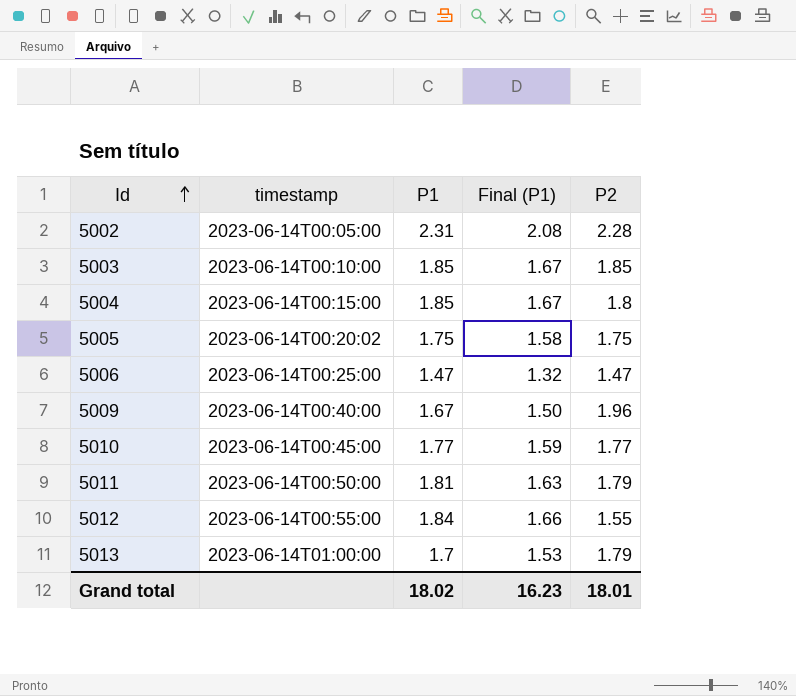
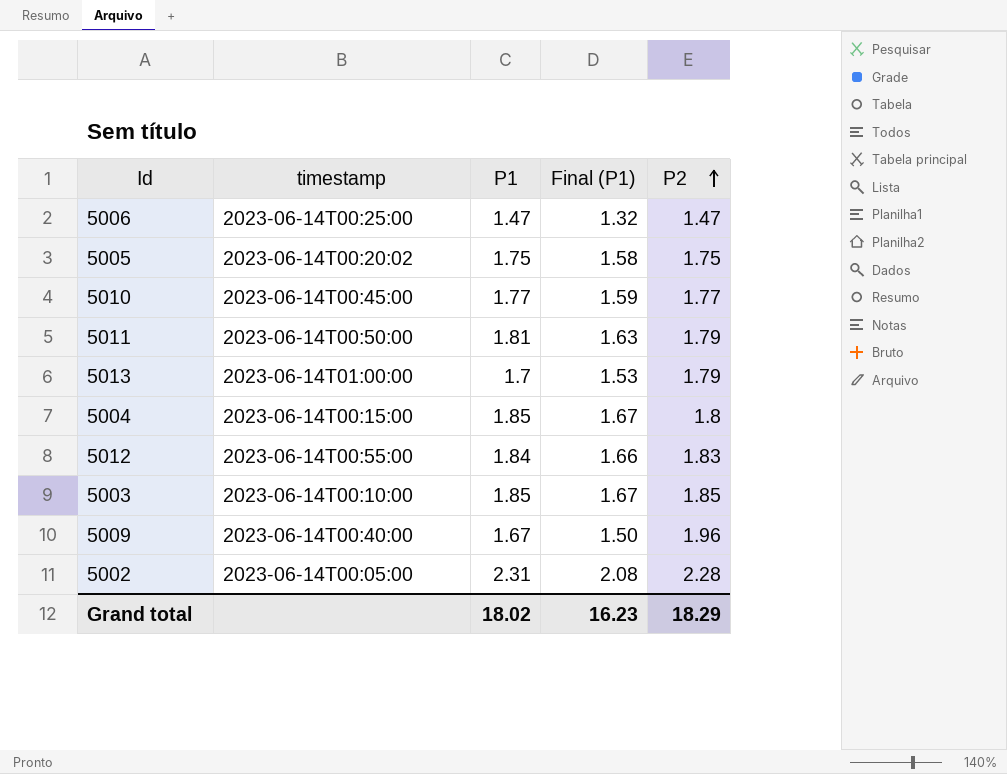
row order: Id ascending -> P2 ascending
5012 | P2: 1.55 -> 1.83
Grand total | P2: 18.01 -> 18.29

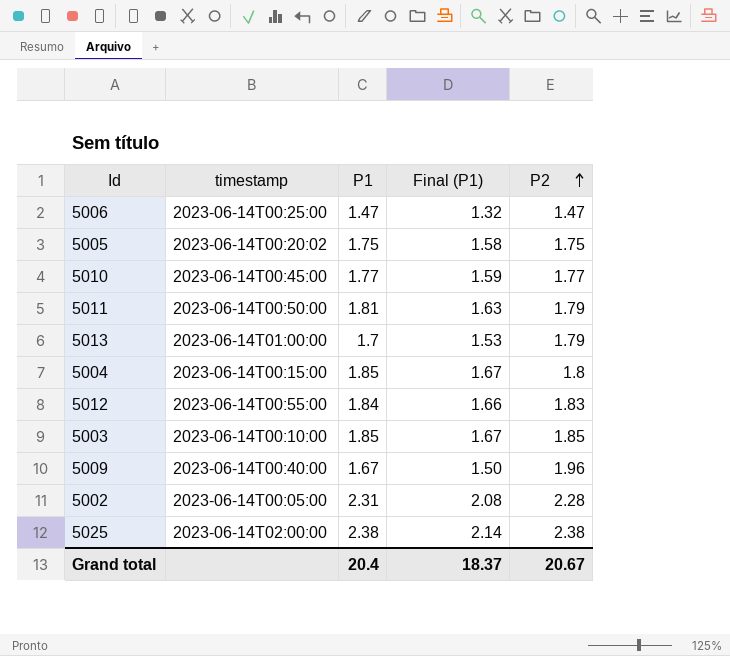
row 5025: none -> 2023-06-14T02:00:00 | 2.38 | 2.14 | 2.38
Grand total | P1: 18.02 -> 20.4
Grand total | Final (P1): 16.23 -> 18.37
Grand total | P2: 18.29 -> 20.67

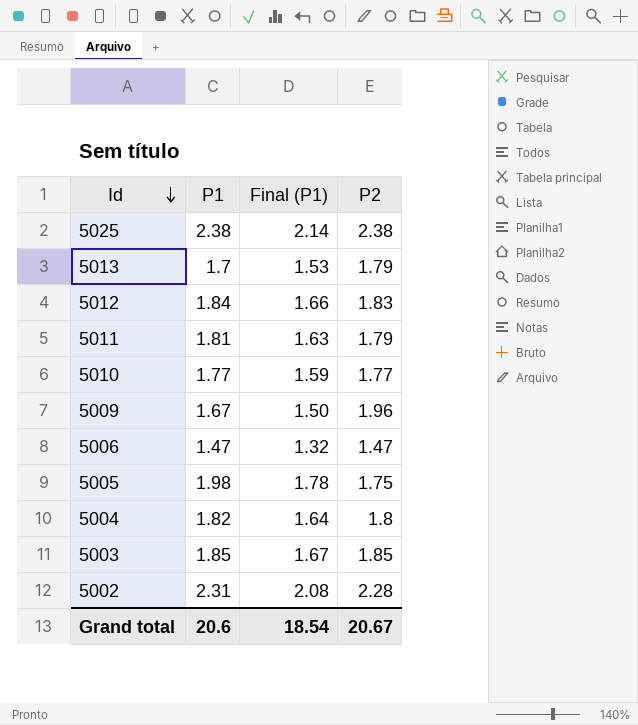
row order: P2 ascending -> Id descending
column timestamp | position: 2 -> none
5005 | P1: 1.75 -> 1.98
5005 | Final (P1): 1.58 -> 1.78
5004 | P1: 1.85 -> 1.82
5004 | Final (P1): 1.67 -> 1.64
Grand total | P1: 20.4 -> 20.6
Grand total | Final (P1): 18.37 -> 18.54

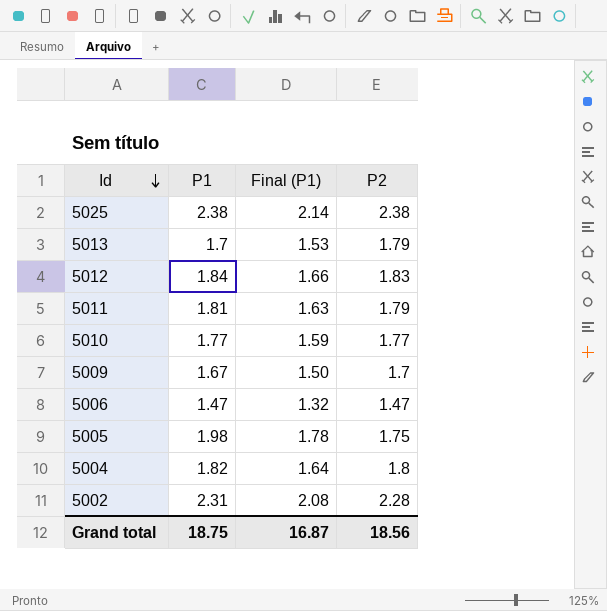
row 5003: 1.85 | 1.67 | 1.85 -> none
5009 | P2: 1.96 -> 1.7
Grand total | P1: 20.6 -> 18.75
Grand total | Final (P1): 18.54 -> 16.87
Grand total | P2: 20.67 -> 18.56

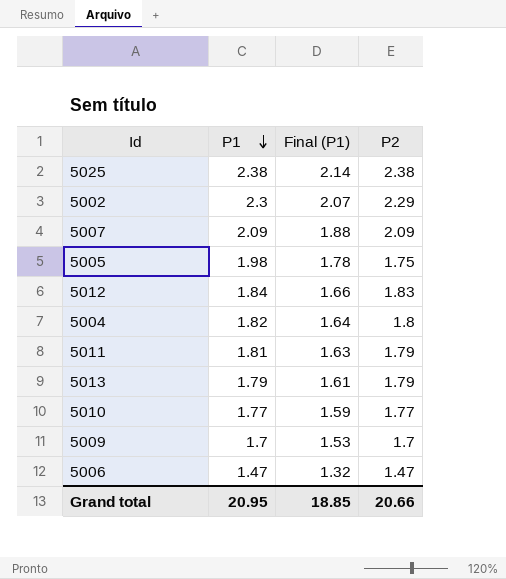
row order: Id descending -> P1 descending
5002 | P1: 2.31 -> 2.3
5002 | Final (P1): 2.08 -> 2.07
5002 | P2: 2.28 -> 2.29
row 5007: none -> 2.09 | 1.88 | 2.09
5013 | P1: 1.7 -> 1.79
5013 | Final (P1): 1.53 -> 1.61
5009 | P1: 1.67 -> 1.7
5009 | Final (P1): 1.50 -> 1.53
Grand total | P1: 18.75 -> 20.95
Grand total | Final (P1): 16.87 -> 18.85
Grand total | P2: 18.56 -> 20.66

